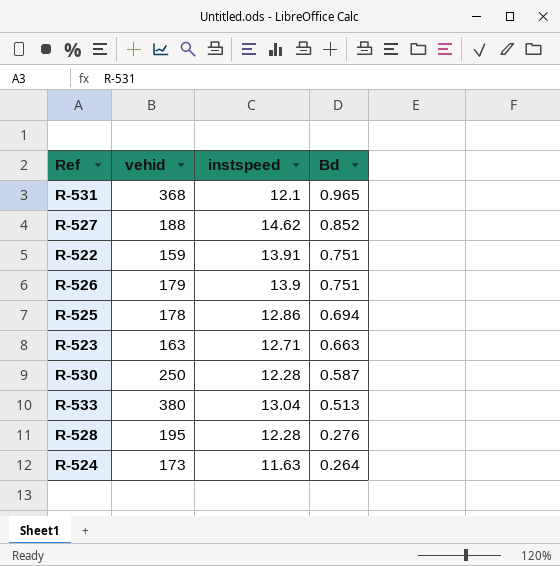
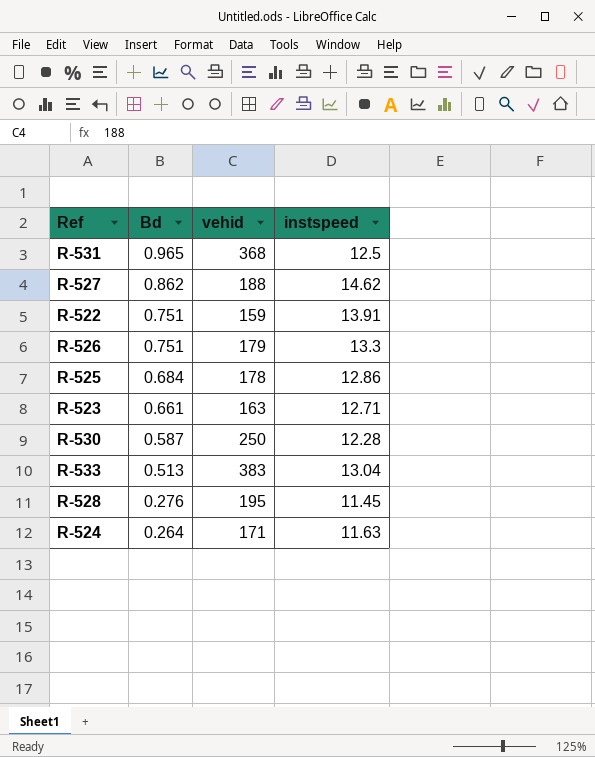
column Bd | position: 4 -> 2
R-531 | instspeed: 12.1 -> 12.5
R-527 | Bd: 0.852 -> 0.862
R-526 | instspeed: 13.9 -> 13.3
R-525 | Bd: 0.694 -> 0.684
R-523 | Bd: 0.663 -> 0.661
R-533 | vehid: 380 -> 383
R-528 | instspeed: 12.28 -> 11.45
R-524 | vehid: 173 -> 171

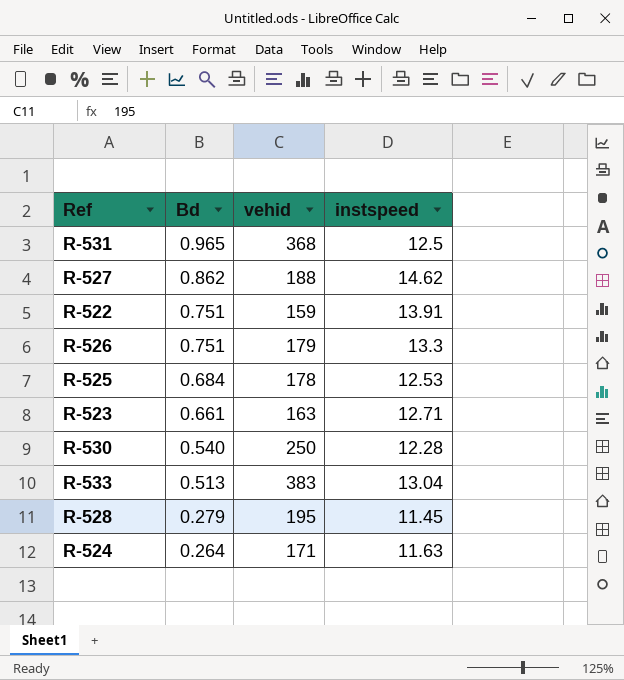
R-525 | instspeed: 12.86 -> 12.53
R-530 | Bd: 0.587 -> 0.540
R-528 | Bd: 0.276 -> 0.279

